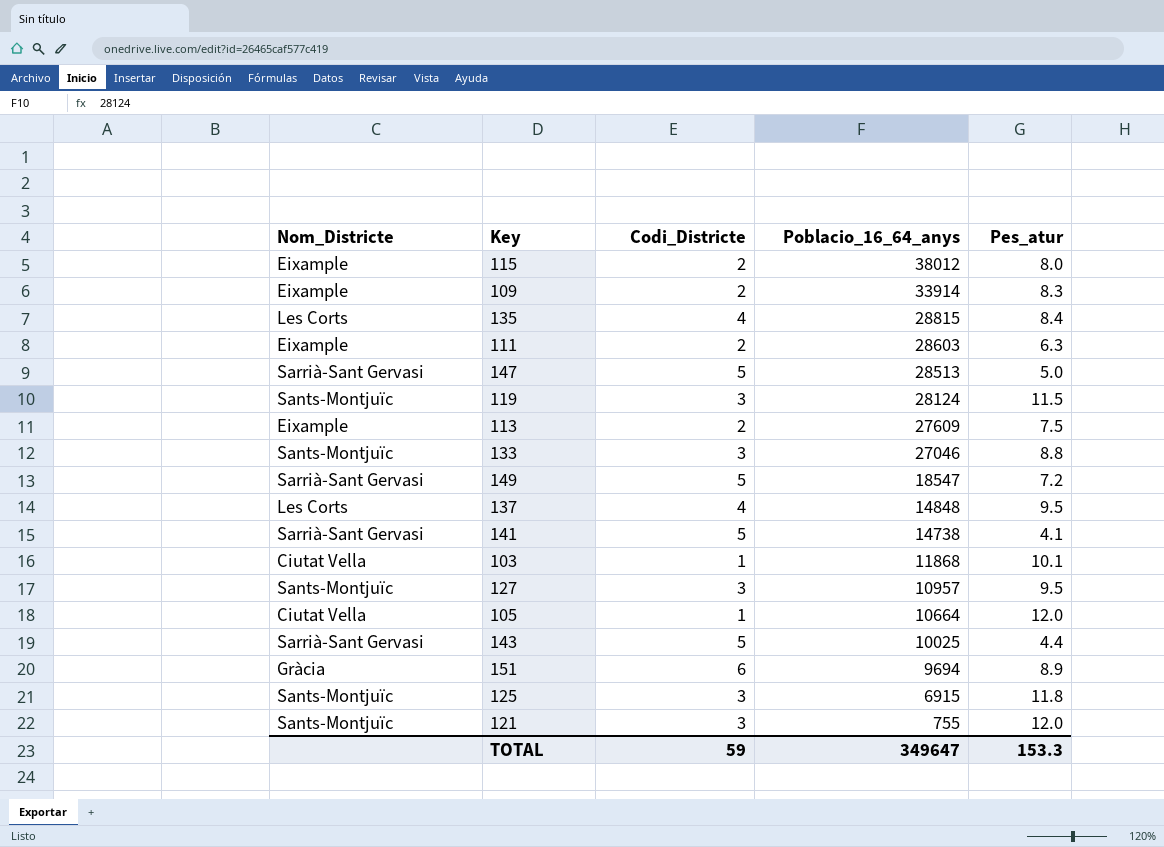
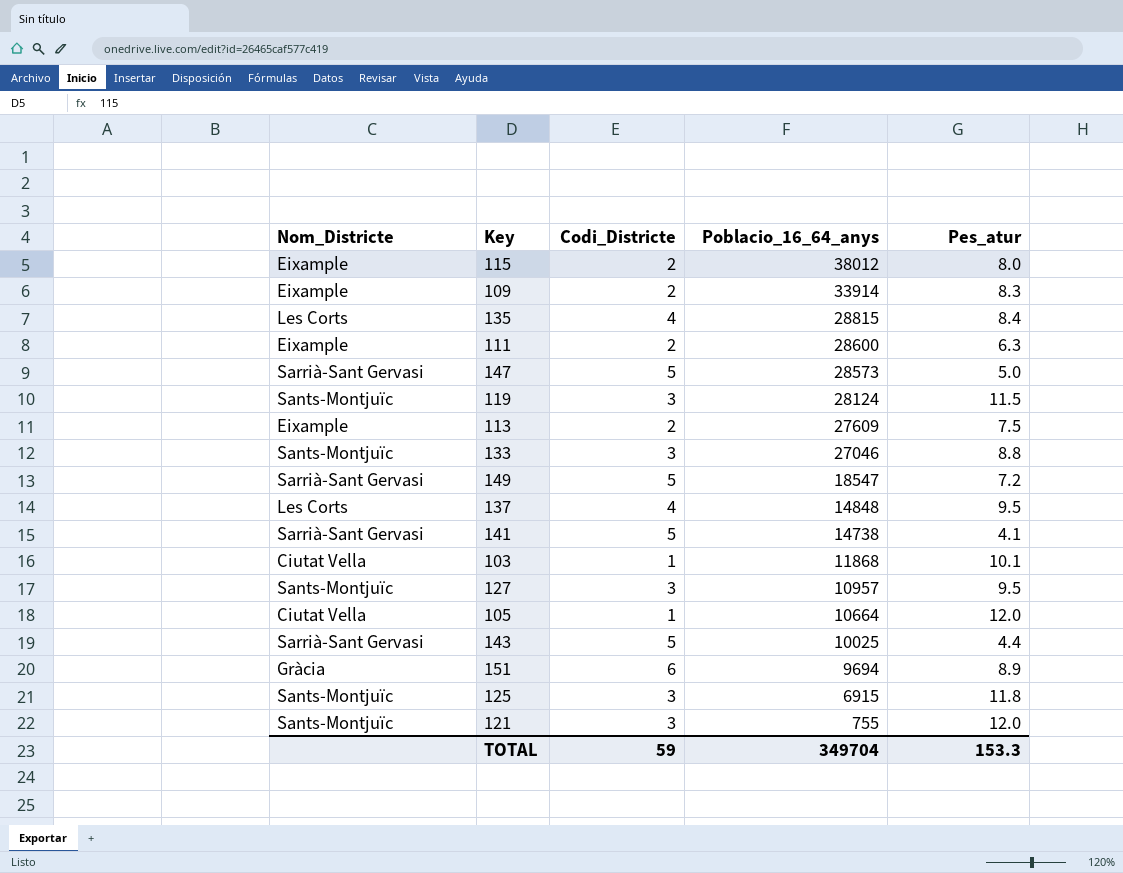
111 | Poblacio_16_64_anys: 28603 -> 28600
147 | Poblacio_16_64_anys: 28513 -> 28573
TOTAL | Poblacio_16_64_anys: 349647 -> 349704

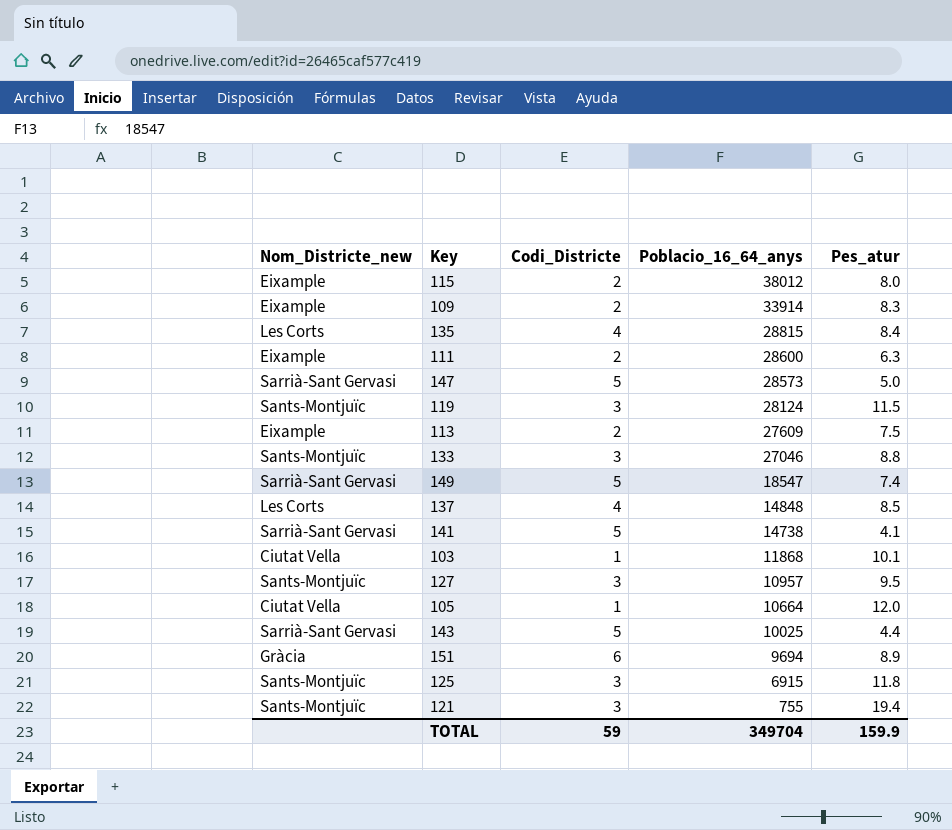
column name: Nom_Districte -> Nom_Districte_new
149 | Pes_atur: 7.2 -> 7.4
137 | Pes_atur: 9.5 -> 8.5
121 | Pes_atur: 12.0 -> 19.4
TOTAL | Pes_atur: 153.3 -> 159.9

